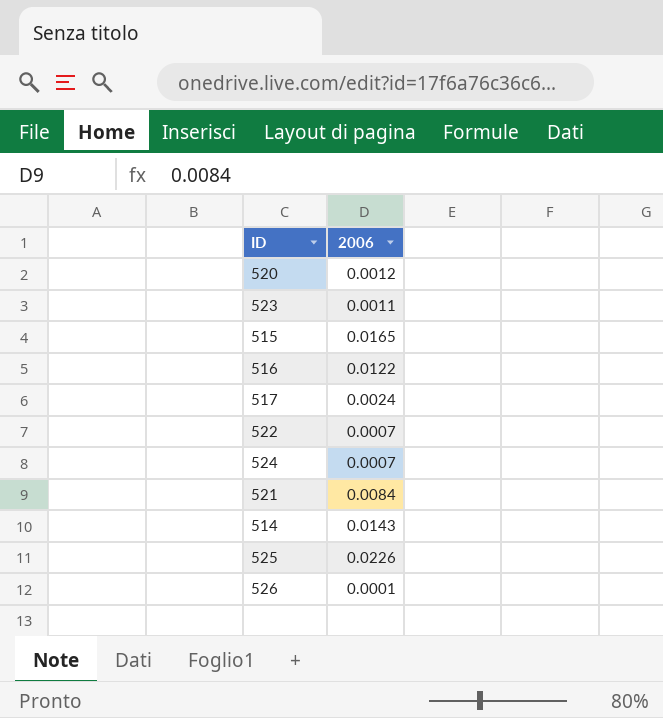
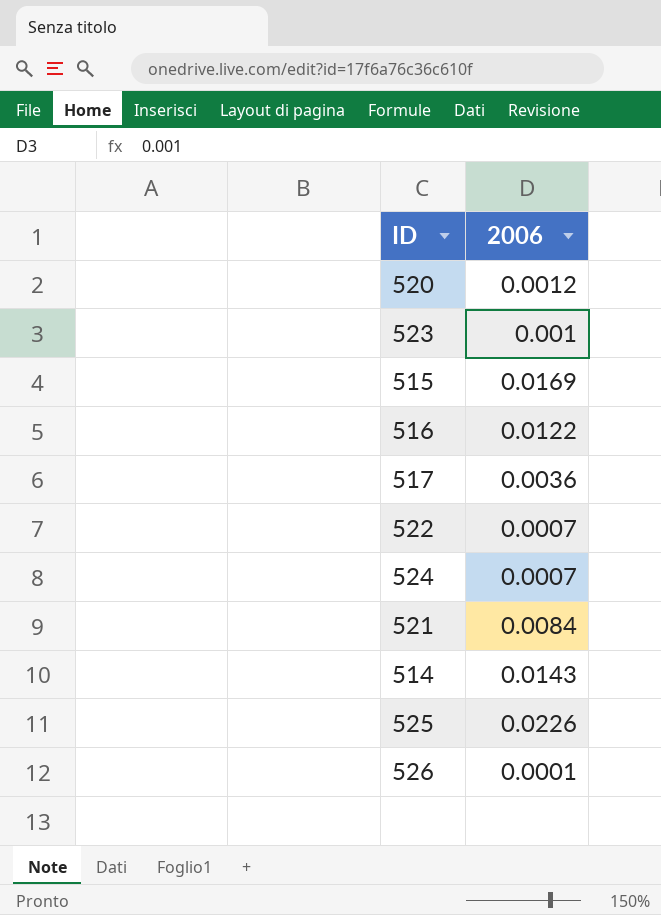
523 | 2006: 0.0011 -> 0.001
515 | 2006: 0.0165 -> 0.0169
517 | 2006: 0.0024 -> 0.0036

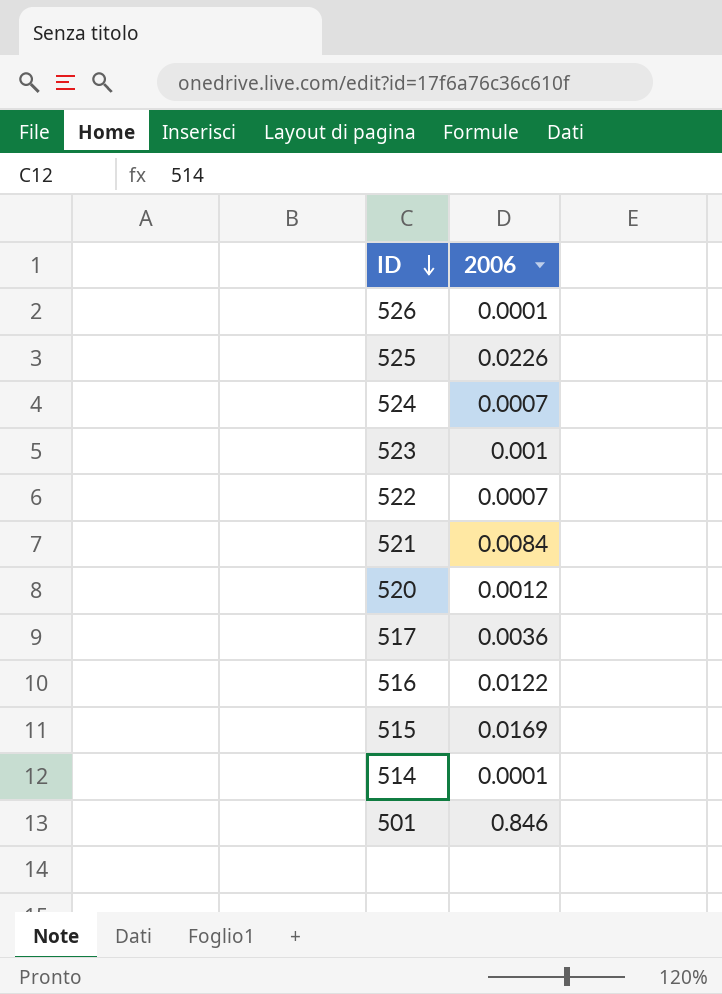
row order: none -> ID descending
514 | 2006: 0.0143 -> 0.0001
row 501: none -> 0.846

